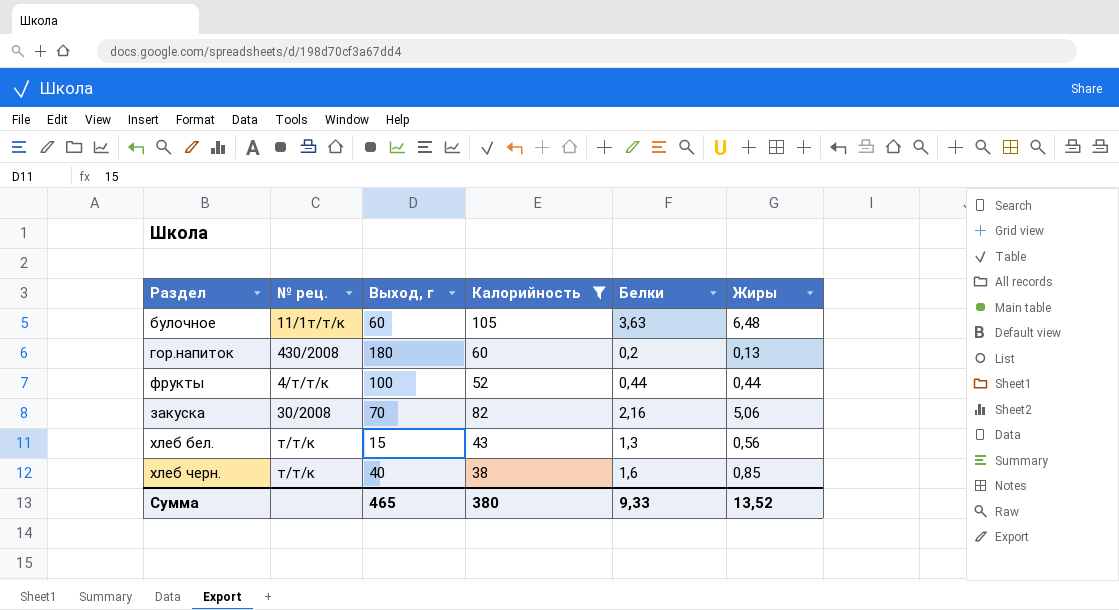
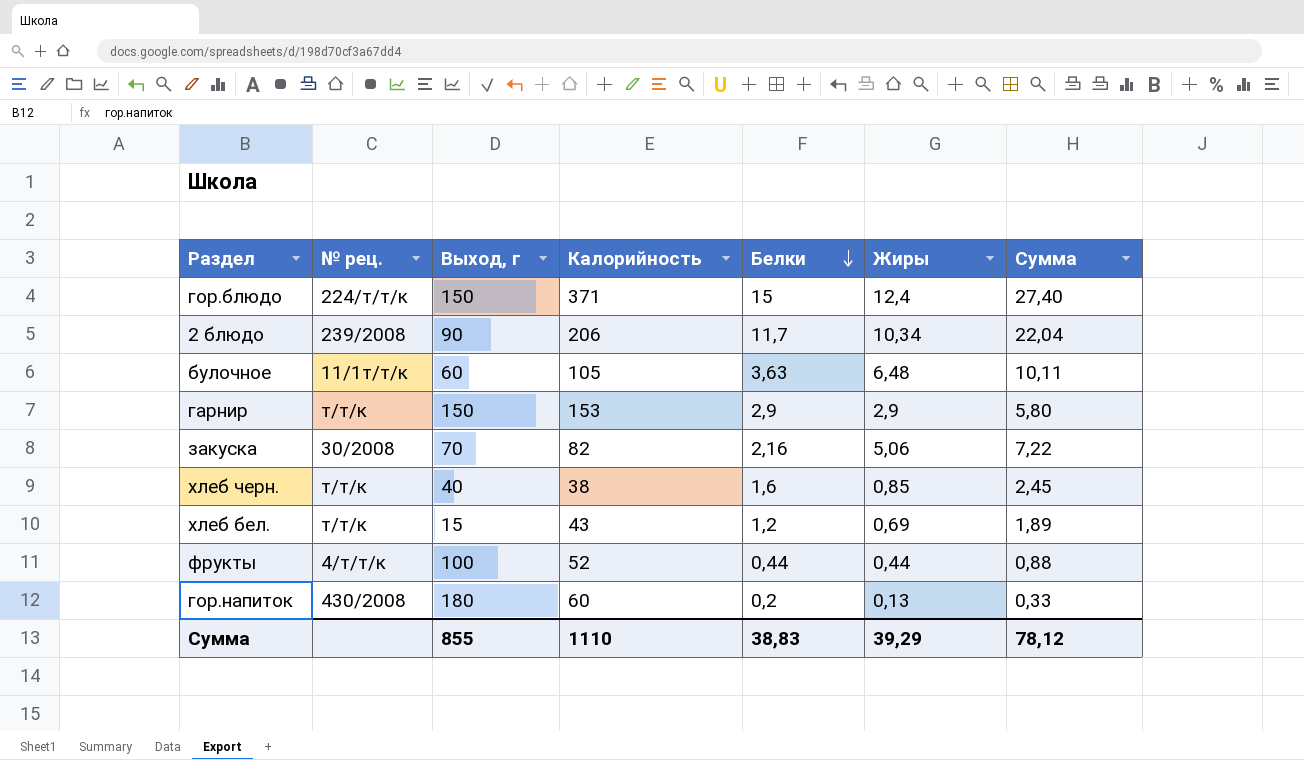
filter: Калорийность <= 105 -> none
row order: none -> Белки descending
column Сумма | formula: none -> [Белки] + [Жиры]
хлеб бел. | Белки: 1,3 -> 1,2
хлеб бел. | Жиры: 0,56 -> 0,69
Сумма | Выход, г: 465 -> 855
Сумма | Калорийность: 380 -> 1110
Сумма | Белки: 9,33 -> 38,83
Сумма | Жиры: 13,52 -> 39,29

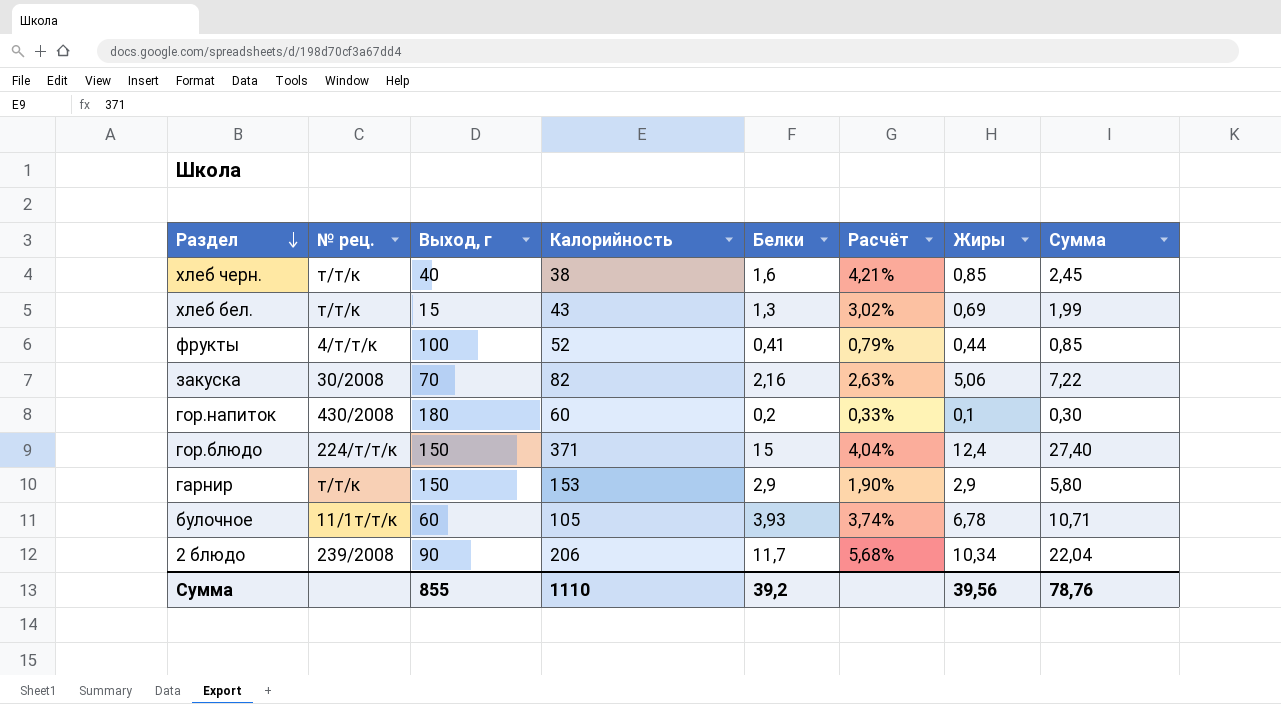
row order: Белки descending -> Раздел descending
column Расчёт | formula: none -> [Белки] / [Калорийность]
хлеб бел. | Белки: 1,2 -> 1,3
хлеб бел. | Сумма: 1,89 -> 1,99
фрукты | Белки: 0,44 -> 0,41
фрукты | Сумма: 0,88 -> 0,85
гор.напиток | Жиры: 0,13 -> 0,1
гор.напиток | Сумма: 0,33 -> 0,30
булочное | Белки: 3,63 -> 3,93
булочное | Жиры: 6,48 -> 6,78
булочное | Сумма: 10,11 -> 10,71
Сумма | Белки: 38,83 -> 39,2
Сумма | Жиры: 39,29 -> 39,56
Сумма | Сумма: 78,12 -> 78,76

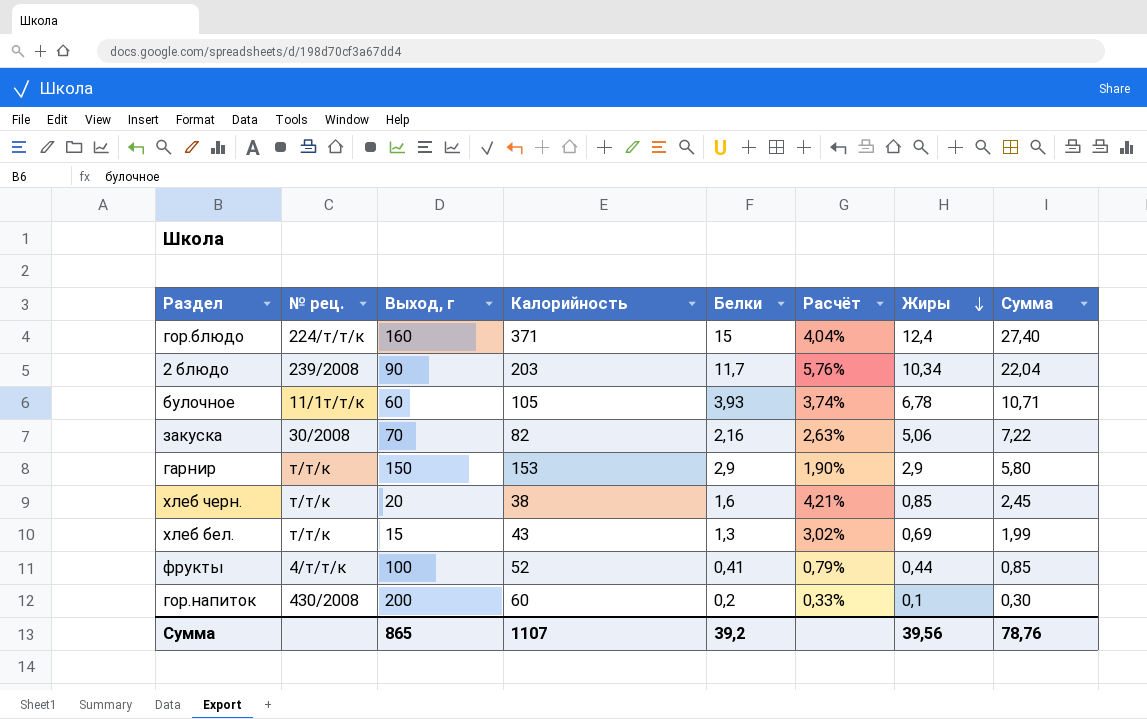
row order: Раздел descending -> Жиры descending
гор.блюдо | Выход, г: 150 -> 160
2 блюдо | Калорийность: 206 -> 203
2 блюдо | Расчёт: 5,68% -> 5,76%
хлеб черн. | Выход, г: 40 -> 20
гор.напиток | Выход, г: 180 -> 200
Сумма | Выход, г: 855 -> 865
Сумма | Калорийность: 1110 -> 1107

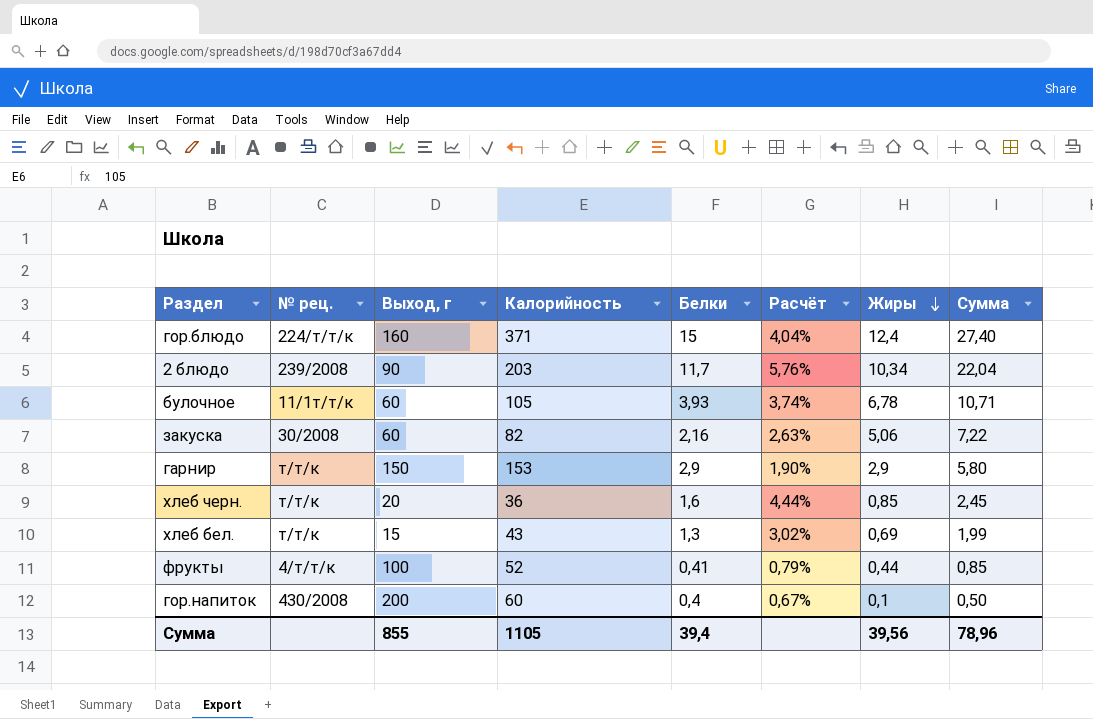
закуска | Выход, г: 70 -> 60
хлеб черн. | Калорийность: 38 -> 36
хлеб черн. | Расчёт: 4,21% -> 4,44%
гор.напиток | Белки: 0,2 -> 0,4
гор.напиток | Расчёт: 0,33% -> 0,67%
гор.напиток | Сумма: 0,30 -> 0,50
Сумма | Выход, г: 865 -> 855
Сумма | Калорийность: 1107 -> 1105
Сумма | Белки: 39,2 -> 39,4
Сумма | Сумма: 78,76 -> 78,96

